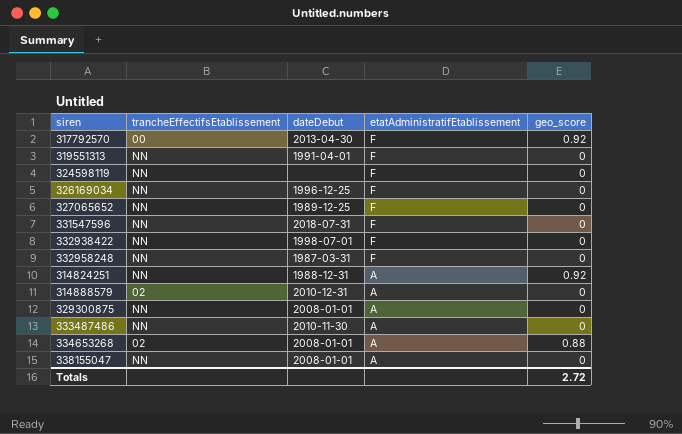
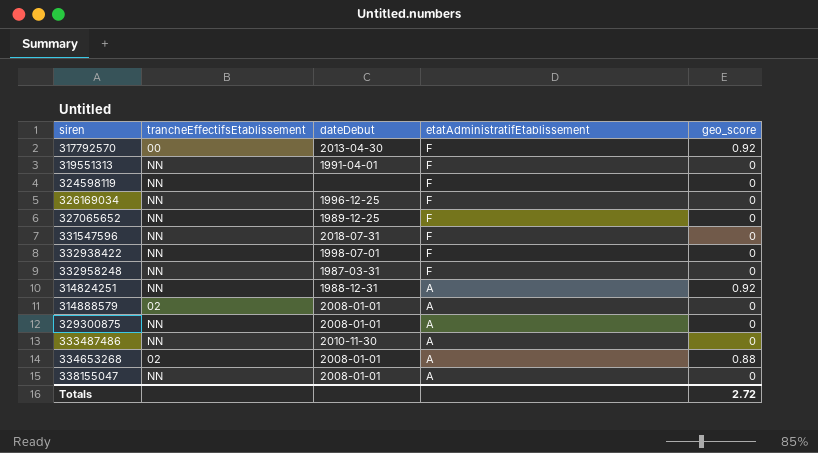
314888579 | dateDebut: 2010-12-31 -> 2008-01-01

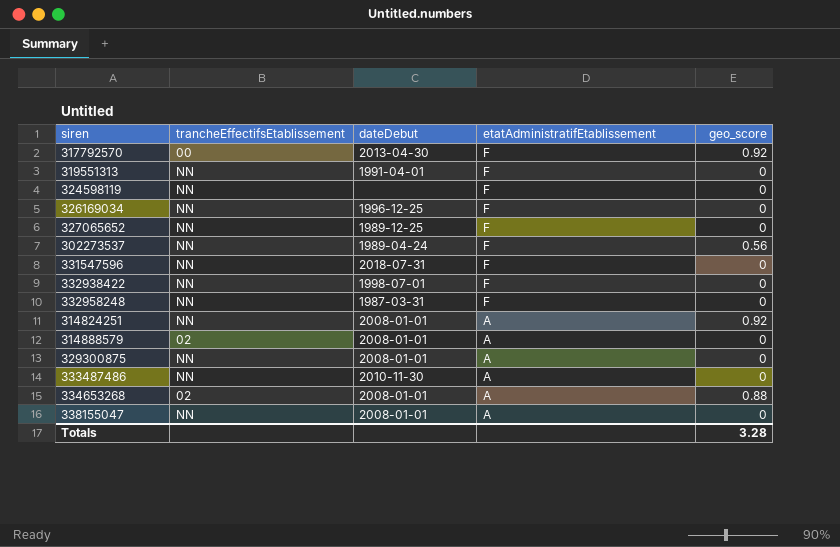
row 302273537: none -> NN | 1989-04-24 | F | 0.56
314824251 | dateDebut: 1988-12-31 -> 2008-01-01
Totals | geo_score: 2.72 -> 3.28

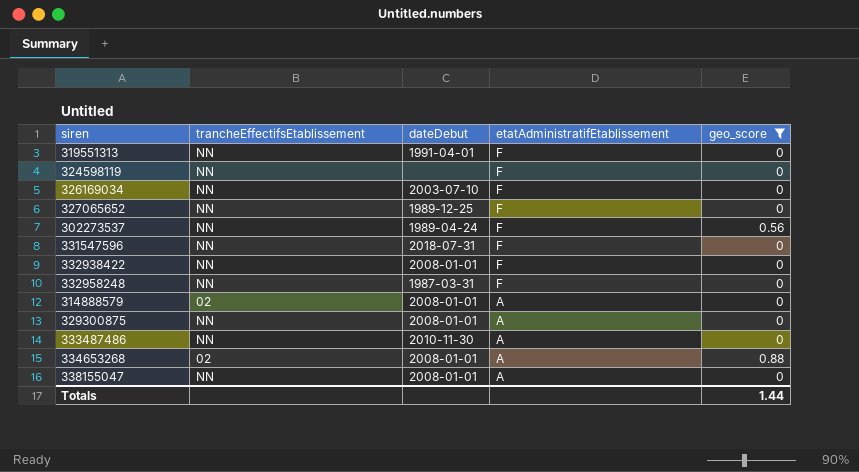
filter: none -> geo_score != 0.92
326169034 | dateDebut: 1996-12-25 -> 2003-07-10
332938422 | dateDebut: 1998-07-01 -> 2008-01-01
Totals | geo_score: 3.28 -> 1.44

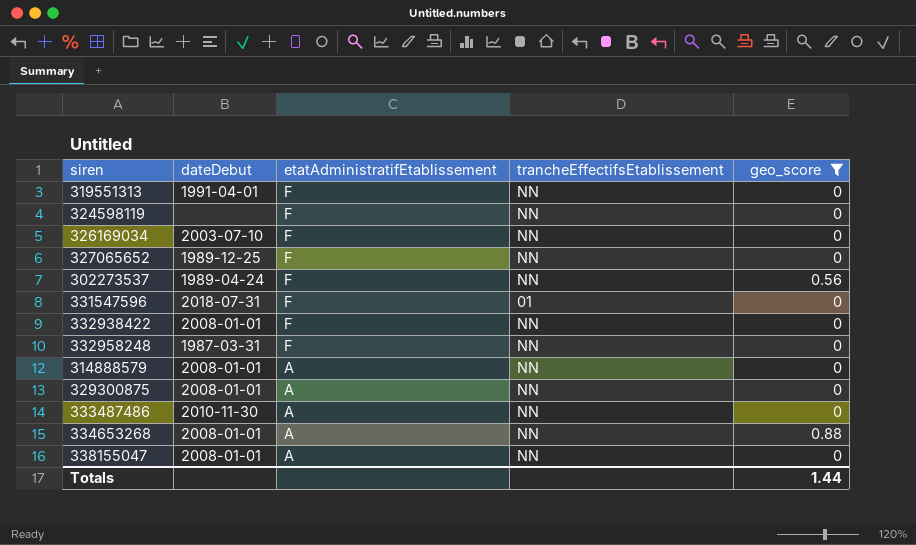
column trancheEffectifsEtablissement | position: 2 -> 4
331547596 | trancheEffectifsEtablissement: NN -> 01
314888579 | trancheEffectifsEtablissement: 02 -> NN
334653268 | trancheEffectifsEtablissement: 02 -> NN

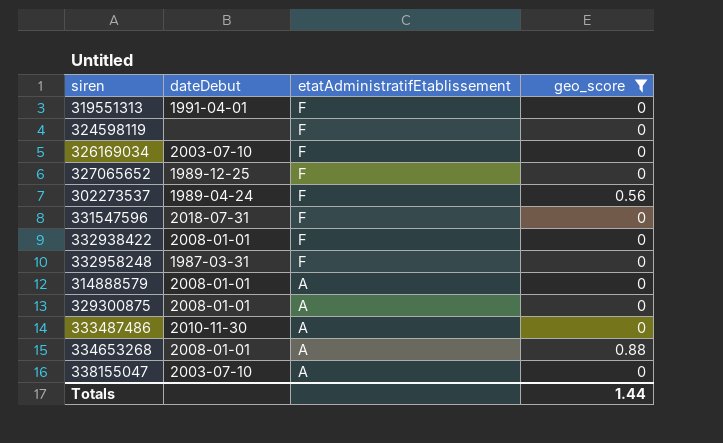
column trancheEffectifsEtablissement | position: 4 -> none
338155047 | dateDebut: 2008-01-01 -> 2003-07-10

